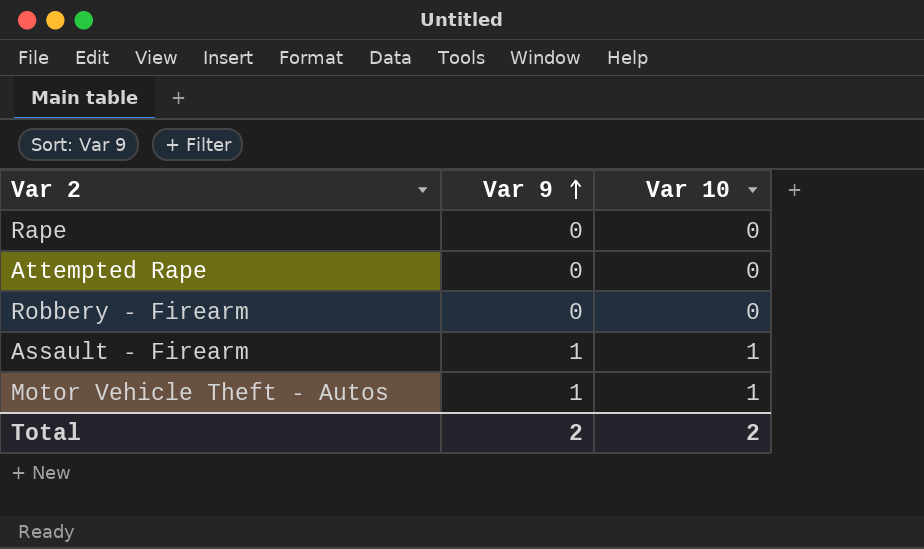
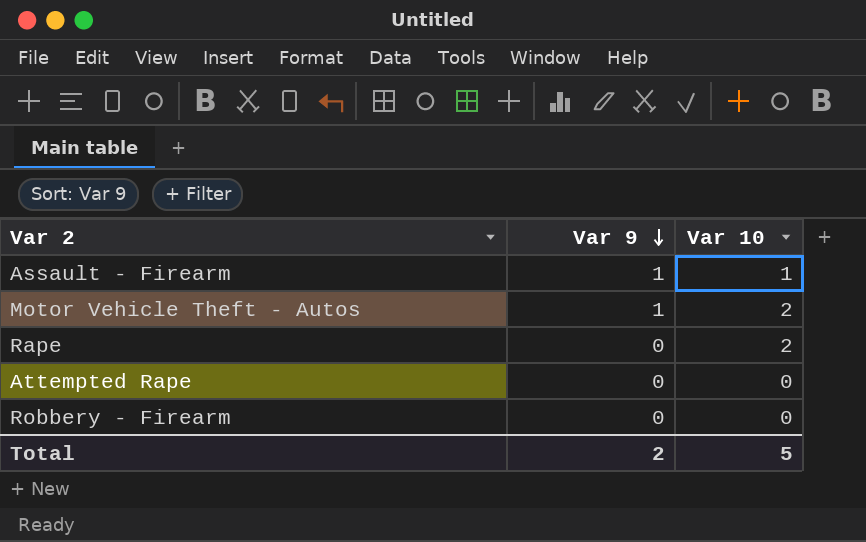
row order: Var 9 ascending -> Var 9 descending
Motor Vehicle Theft - Autos | Var 10: 1 -> 2
Rape | Var 10: 0 -> 2
Total | Var 10: 2 -> 5

